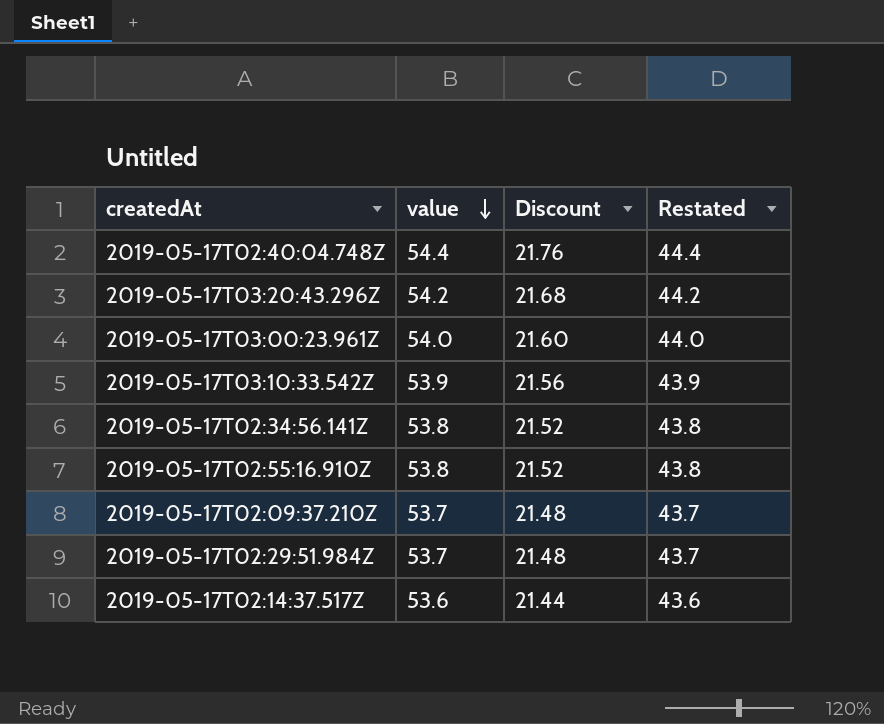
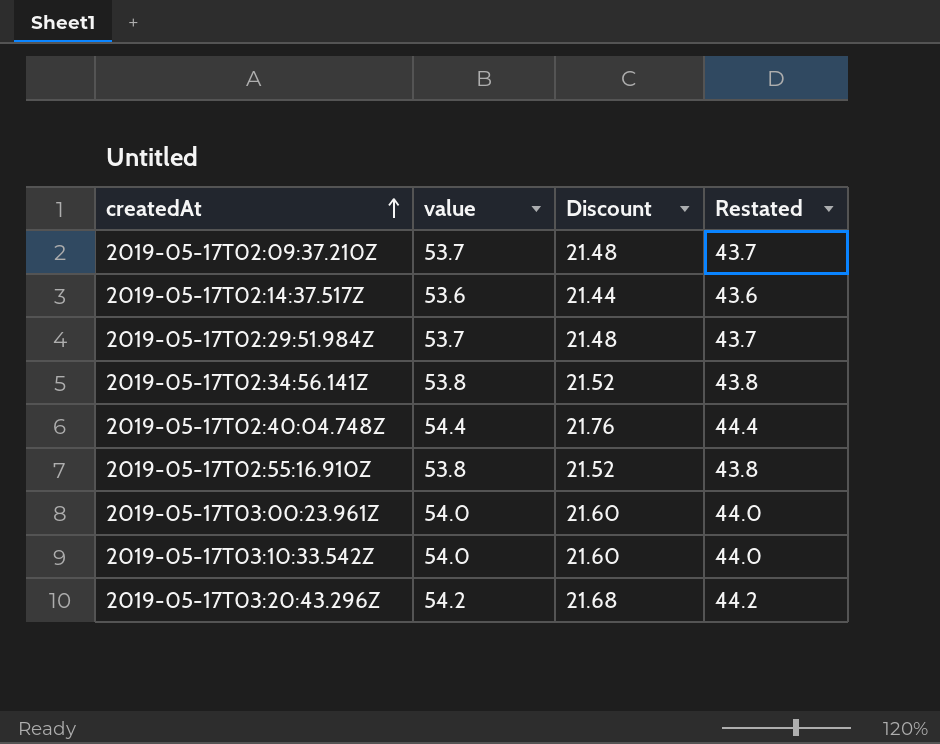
row order: value descending -> createdAt ascending
2019-05-17T03:10:33.542Z | value: 53.9 -> 54.0
2019-05-17T03:10:33.542Z | Discount: 21.56 -> 21.60
2019-05-17T03:10:33.542Z | Restated: 43.9 -> 44.0

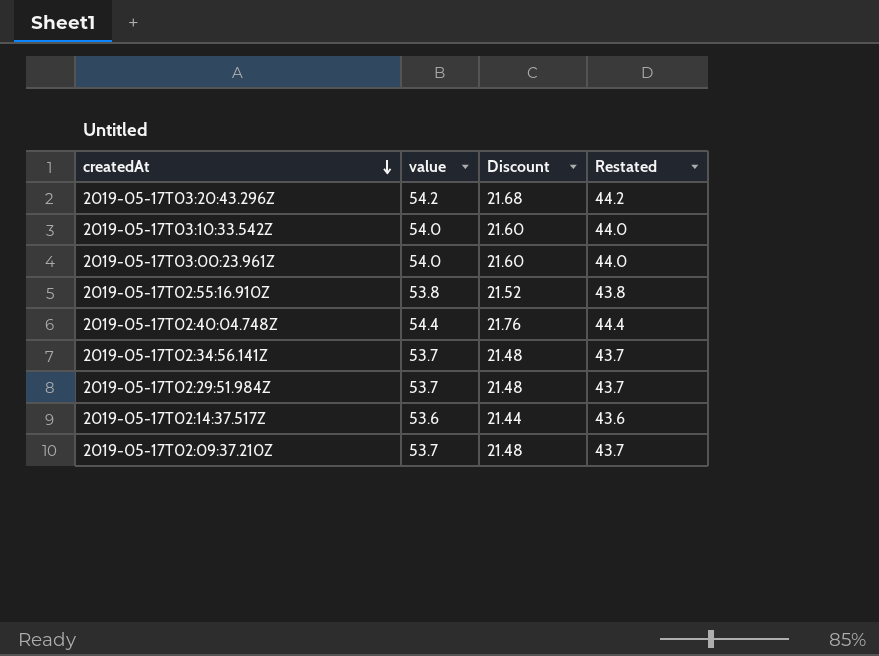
row order: createdAt ascending -> createdAt descending
2019-05-17T02:34:56.141Z | value: 53.8 -> 53.7
2019-05-17T02:34:56.141Z | Discount: 21.52 -> 21.48
2019-05-17T02:34:56.141Z | Restated: 43.8 -> 43.7

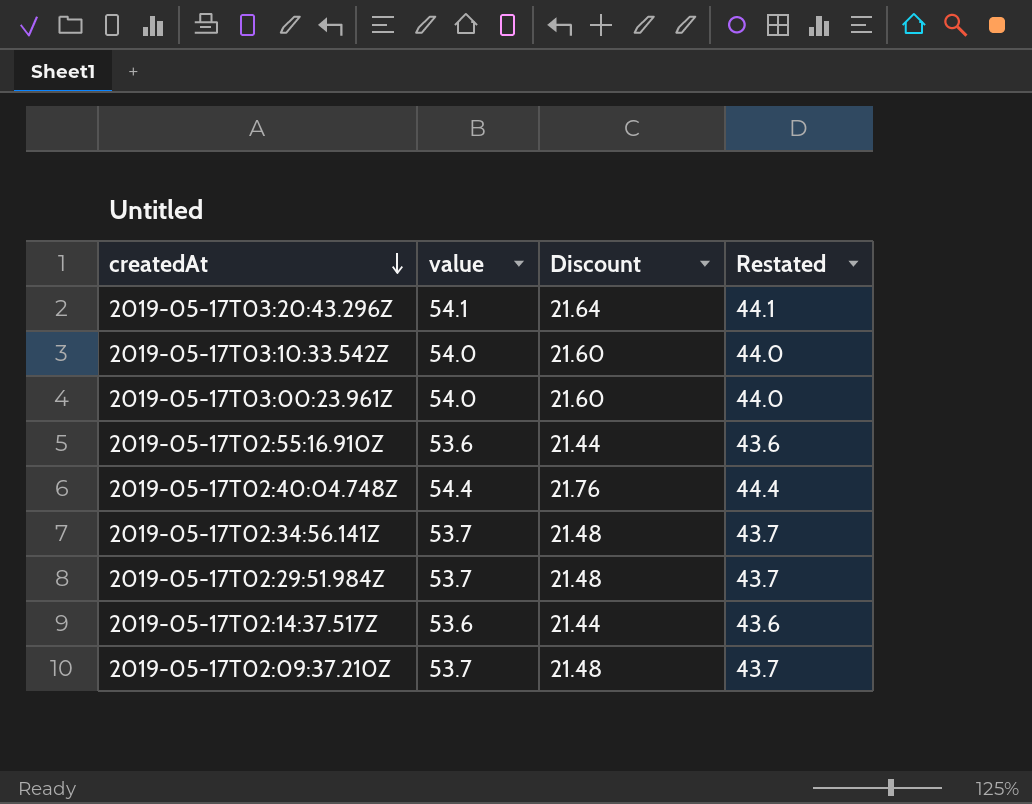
2019-05-17T03:20:43.296Z | value: 54.2 -> 54.1
2019-05-17T03:20:43.296Z | Discount: 21.68 -> 21.64
2019-05-17T03:20:43.296Z | Restated: 44.2 -> 44.1
2019-05-17T02:55:16.910Z | value: 53.8 -> 53.6
2019-05-17T02:55:16.910Z | Discount: 21.52 -> 21.44
2019-05-17T02:55:16.910Z | Restated: 43.8 -> 43.6

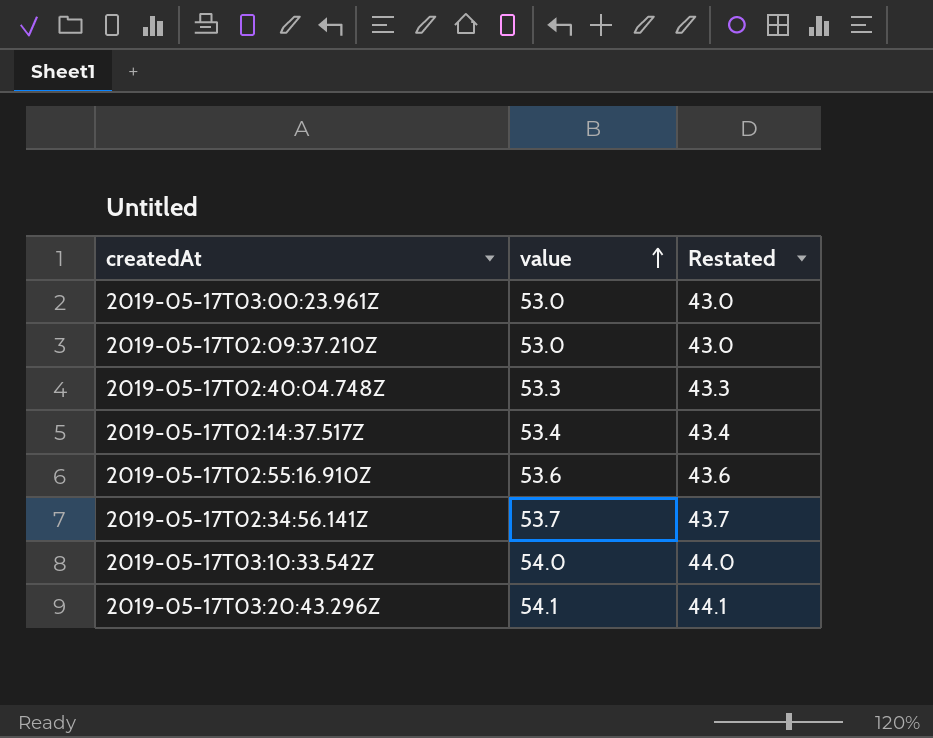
row order: createdAt descending -> value ascending
column Discount | formula: [value] * 0.4 -> none
row 2019-05-17T02:29:51.984Z: 53.7 | 21.48 | 43.7 -> none
2019-05-17T03:00:23.961Z | value: 54.0 -> 53.0
2019-05-17T03:00:23.961Z | Restated: 44.0 -> 43.0
2019-05-17T02:09:37.210Z | value: 53.7 -> 53.0
2019-05-17T02:09:37.210Z | Restated: 43.7 -> 43.0
2019-05-17T02:40:04.748Z | value: 54.4 -> 53.3
2019-05-17T02:40:04.748Z | Restated: 44.4 -> 43.3
2019-05-17T02:14:37.517Z | value: 53.6 -> 53.4
2019-05-17T02:14:37.517Z | Restated: 43.6 -> 43.4

